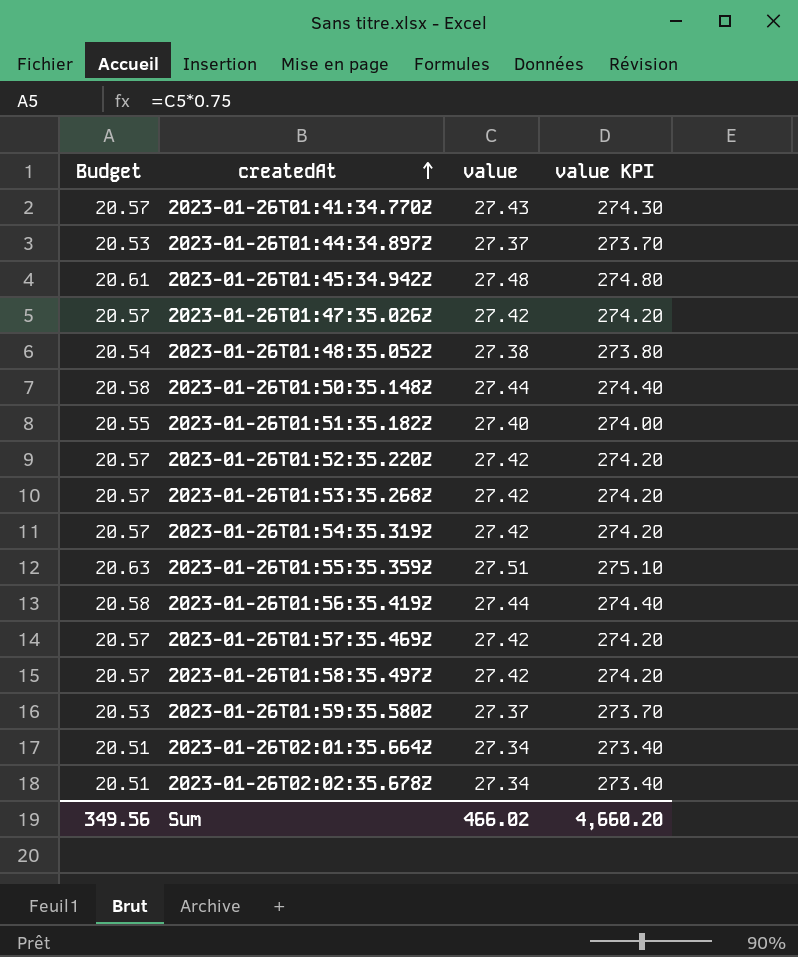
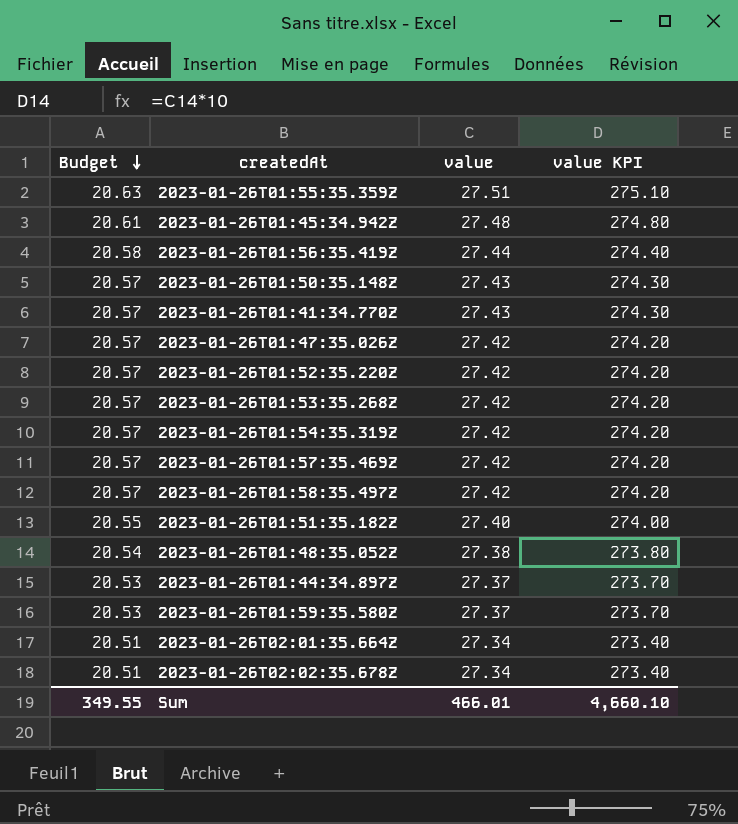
row order: createdAt ascending -> Budget descending
2023-01-26T01:50:35.148Z | Budget: 20.58 -> 20.57
2023-01-26T01:50:35.148Z | value: 27.44 -> 27.43
2023-01-26T01:50:35.148Z | value KPI: 274.40 -> 274.30
Sum | Budget: 349.56 -> 349.55
Sum | value: 466.02 -> 466.01
Sum | value KPI: 4,660.20 -> 4,660.10

